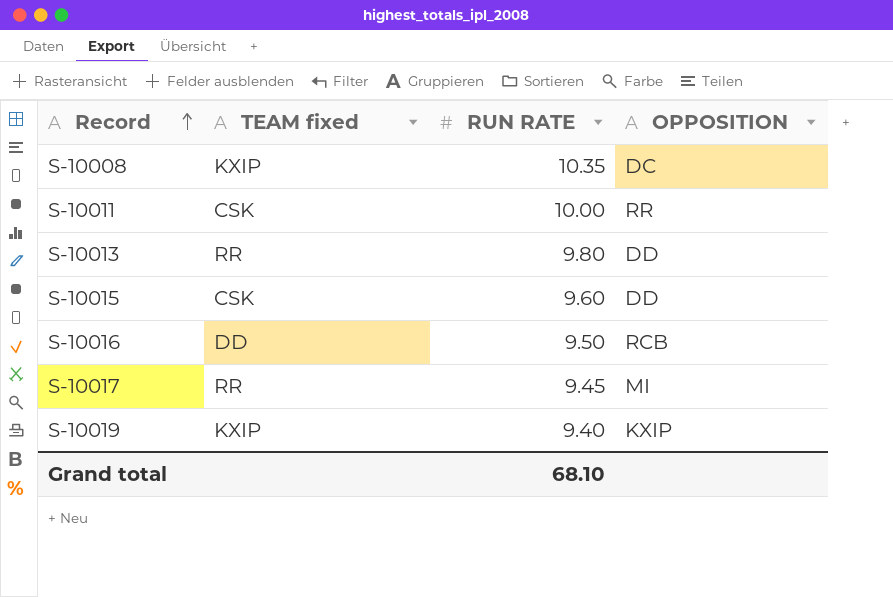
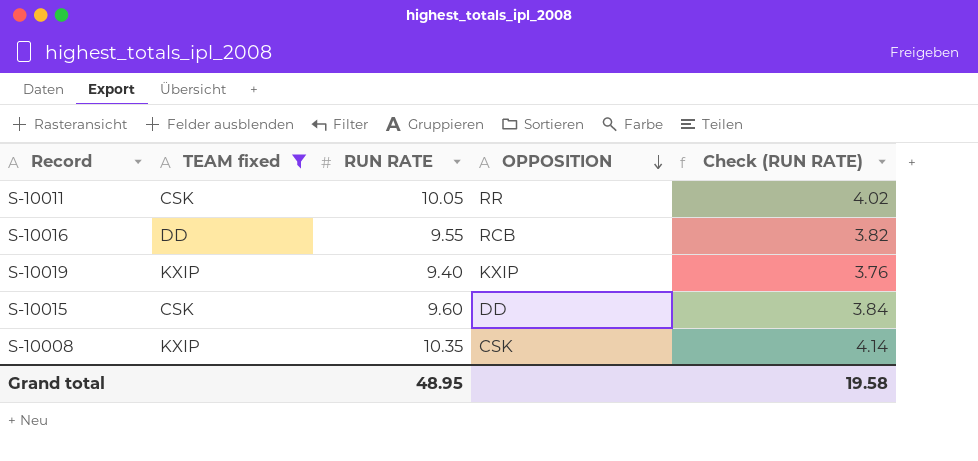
filter: none -> TEAM fixed != RR
row order: Record ascending -> OPPOSITION descending
column Check (RUN RATE) | formula: none -> [RUN RATE] * 0.4
S-10011 | RUN RATE: 10.00 -> 10.05
S-10016 | RUN RATE: 9.50 -> 9.55
S-10008 | OPPOSITION: DC -> CSK
Grand total | RUN RATE: 68.10 -> 48.95

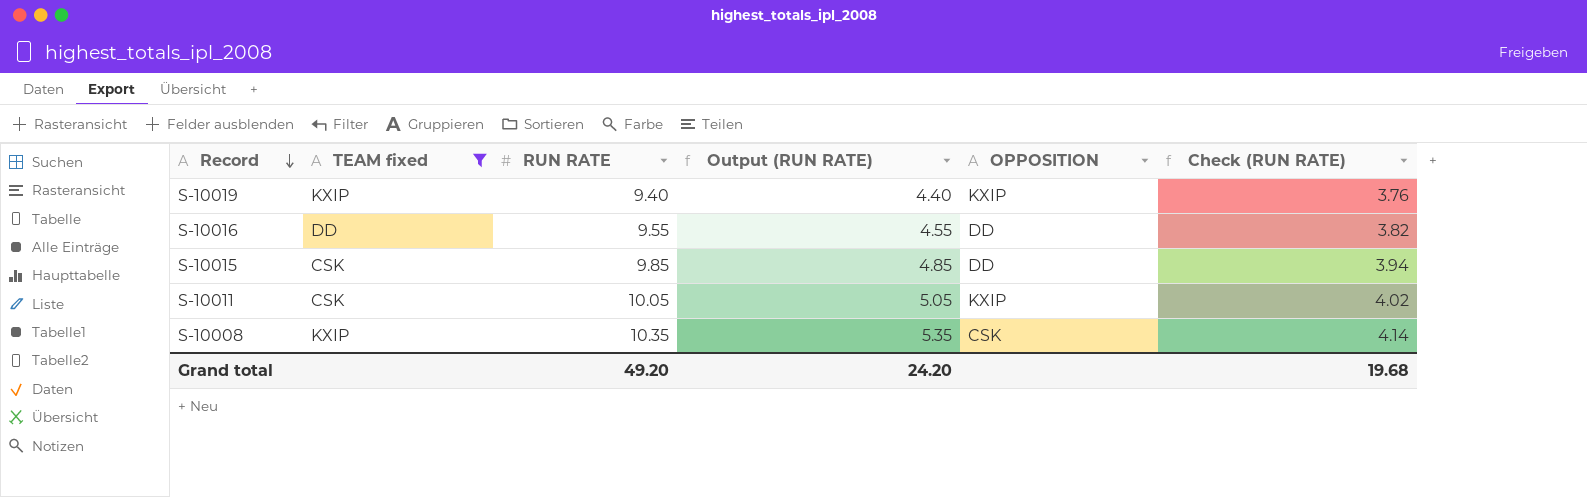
row order: OPPOSITION descending -> Record descending
column Output (RUN RATE) | formula: none -> [RUN RATE] - 5
S-10016 | OPPOSITION: RCB -> DD
S-10015 | RUN RATE: 9.60 -> 9.85
S-10015 | Check (RUN RATE): 3.84 -> 3.94
S-10011 | OPPOSITION: RR -> KXIP
Grand total | RUN RATE: 48.95 -> 49.20
Grand total | Check (RUN RATE): 19.58 -> 19.68

